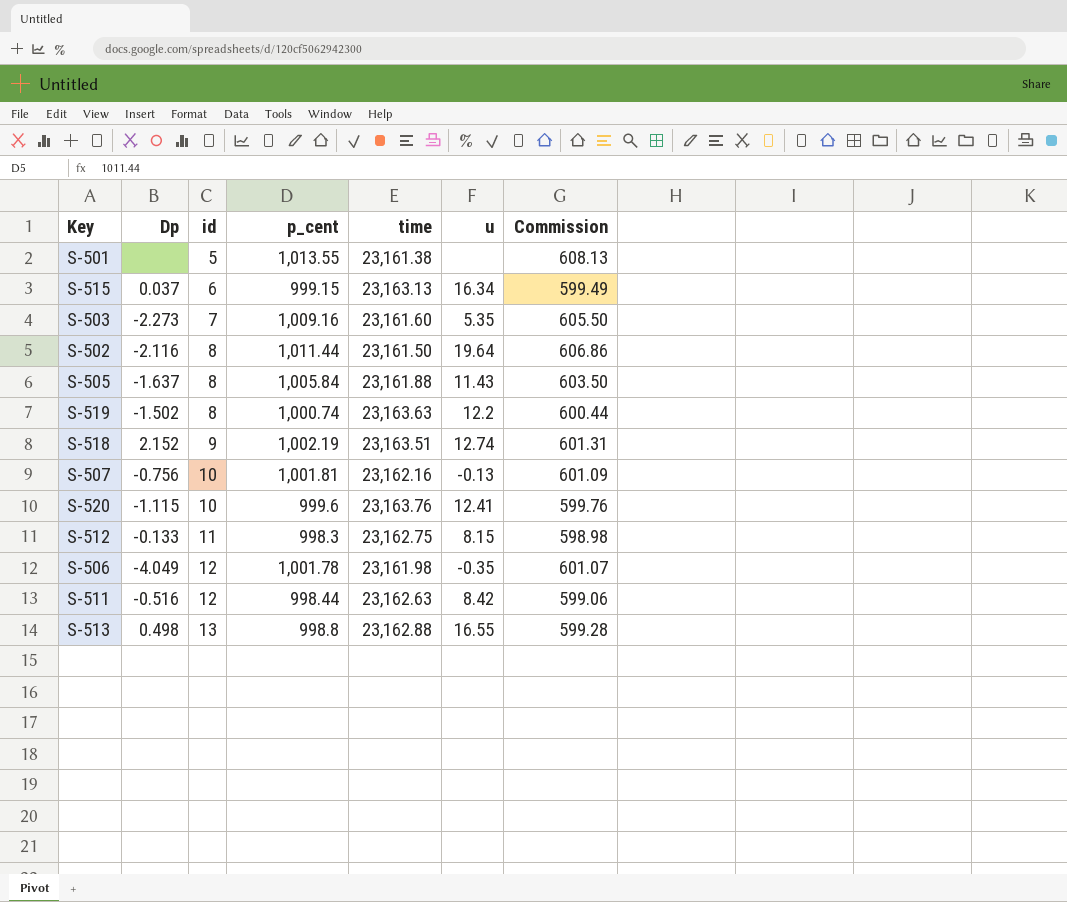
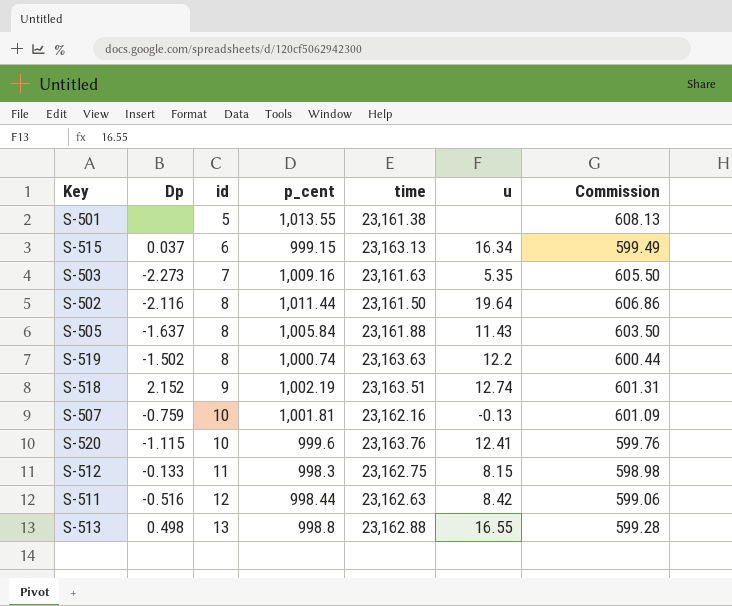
row S-506: -4.049 | 12 | 1,001.78 | 23,161.98 | -0.35 | 601.07 -> none
S-503 | time: 23,161.60 -> 23,161.63
S-507 | Dp: -0.756 -> -0.759

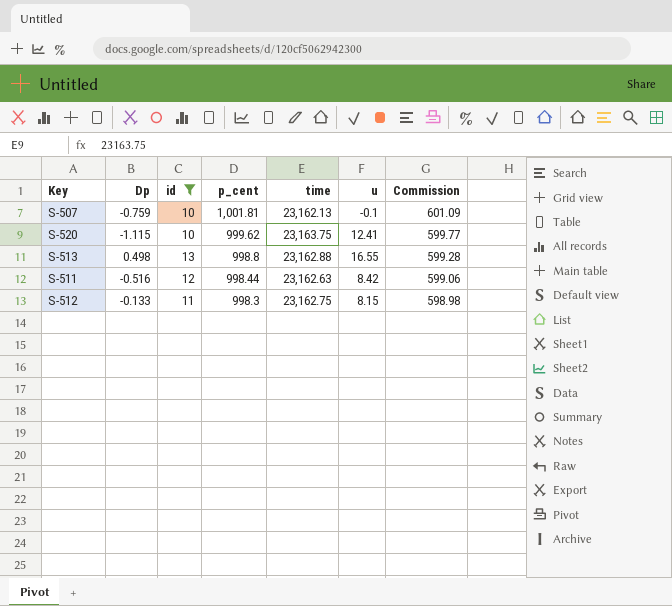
filter: none -> id >= 10
row order: id ascending -> p_cent descending
S-507 | time: 23,162.16 -> 23,162.13
S-507 | u: -0.13 -> -0.1
S-520 | p_cent: 999.6 -> 999.62
S-520 | time: 23,163.76 -> 23,163.75
S-520 | Commission: 599.76 -> 599.77

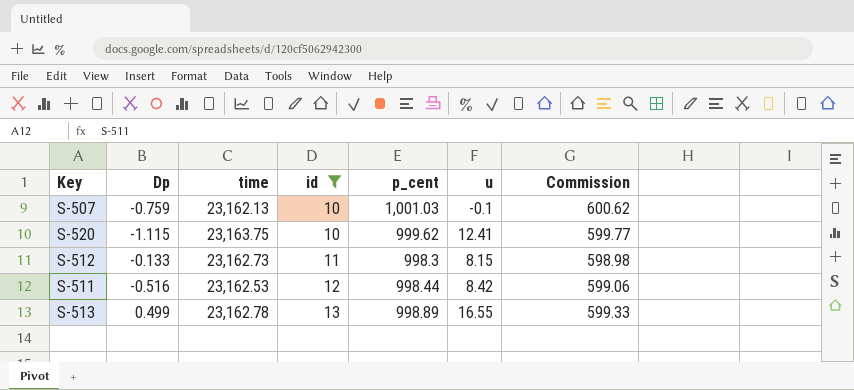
row order: p_cent descending -> id ascending
column time | position: 5 -> 3
S-507 | p_cent: 1,001.81 -> 1,001.03
S-507 | Commission: 601.09 -> 600.62
S-512 | time: 23,162.75 -> 23,162.73
S-511 | time: 23,162.63 -> 23,162.53
S-513 | Dp: 0.498 -> 0.499
S-513 | time: 23,162.88 -> 23,162.78
S-513 | p_cent: 998.8 -> 998.89
S-513 | Commission: 599.28 -> 599.33

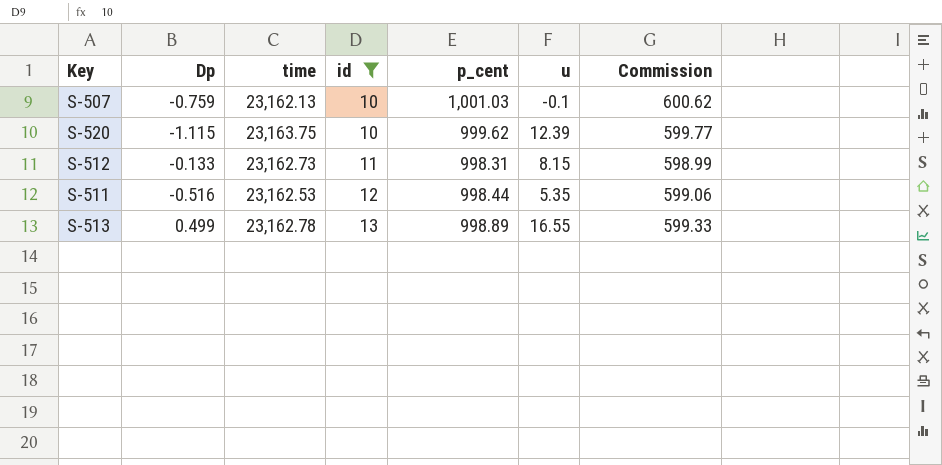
S-520 | u: 12.41 -> 12.39
S-512 | p_cent: 998.3 -> 998.31
S-512 | Commission: 598.98 -> 598.99
S-511 | u: 8.42 -> 5.35

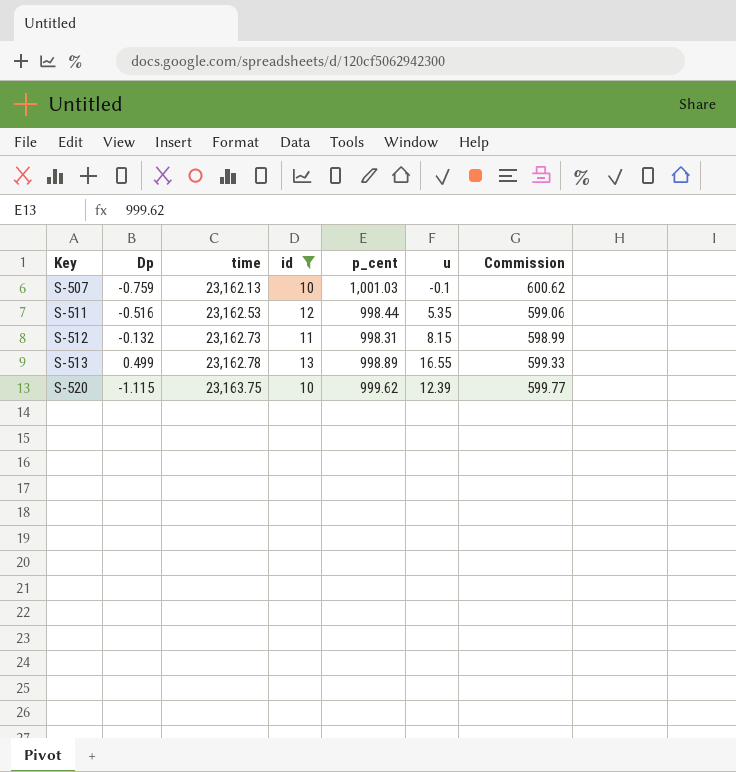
row order: id ascending -> Key ascending
S-512 | Dp: -0.133 -> -0.132

